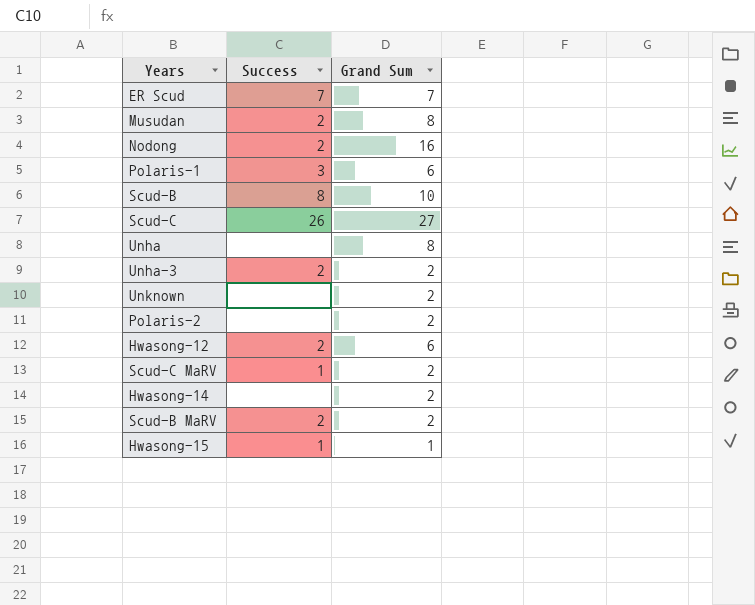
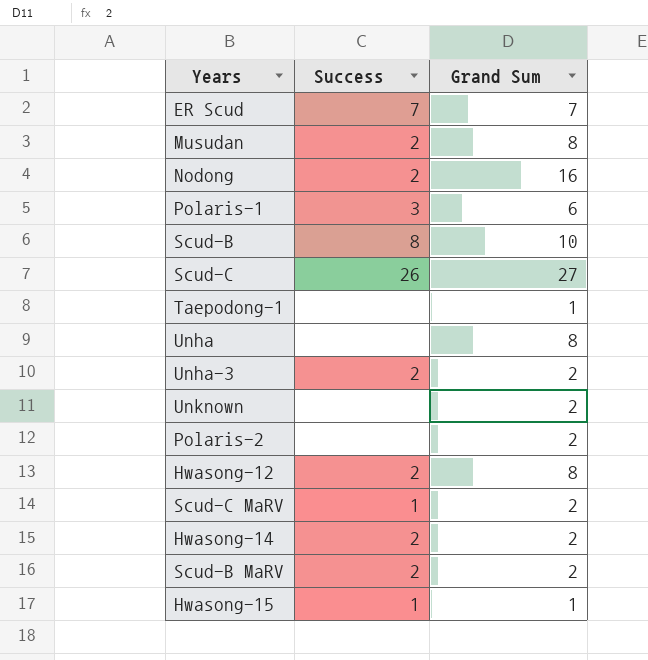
row Taepodong-1: none -> none | 1
Hwasong-12 | Grand Sum: 6 -> 8
Hwasong-14 | Success: none -> 2

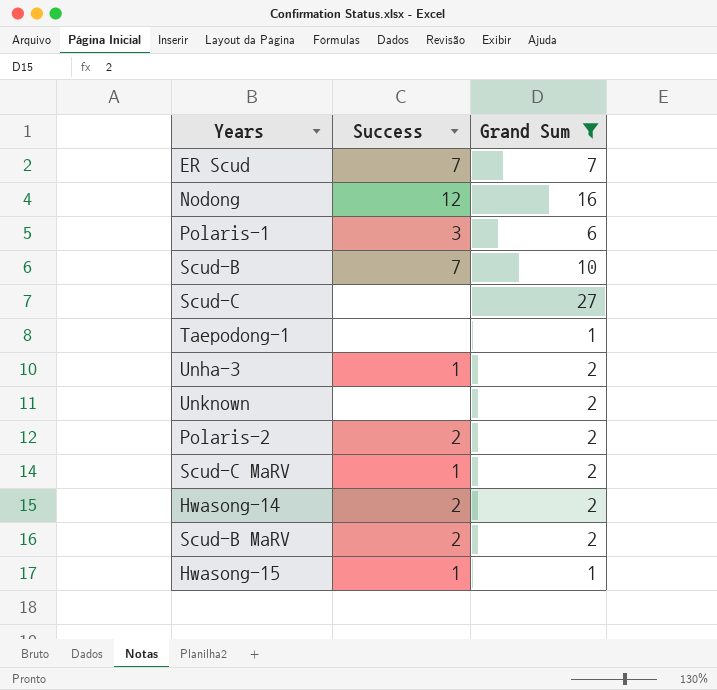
filter: none -> Grand Sum != 8
Nodong | Success: 2 -> 12
Scud-B | Success: 8 -> 7
Scud-C | Success: 26 -> none
Unha-3 | Success: 2 -> 1
Polaris-2 | Success: none -> 2

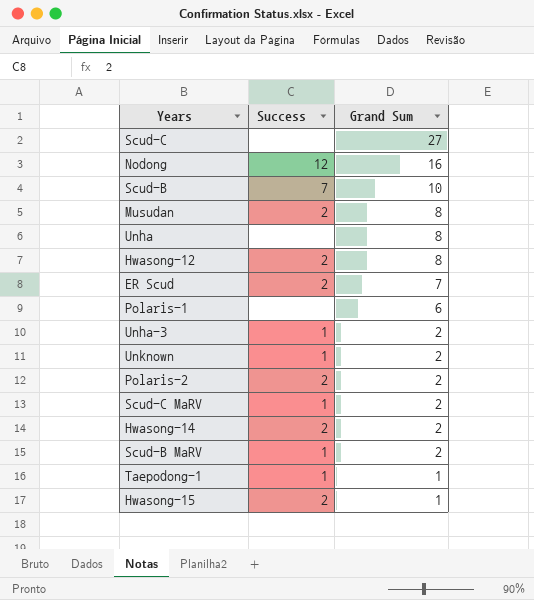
filter: Grand Sum != 8 -> none
row order: none -> Grand Sum descending
ER Scud | Success: 7 -> 2
Polaris-1 | Success: 3 -> none
Unknown | Success: none -> 1
Scud-B MaRV | Success: 2 -> 1
Taepodong-1 | Success: none -> 1
Hwasong-15 | Success: 1 -> 2

